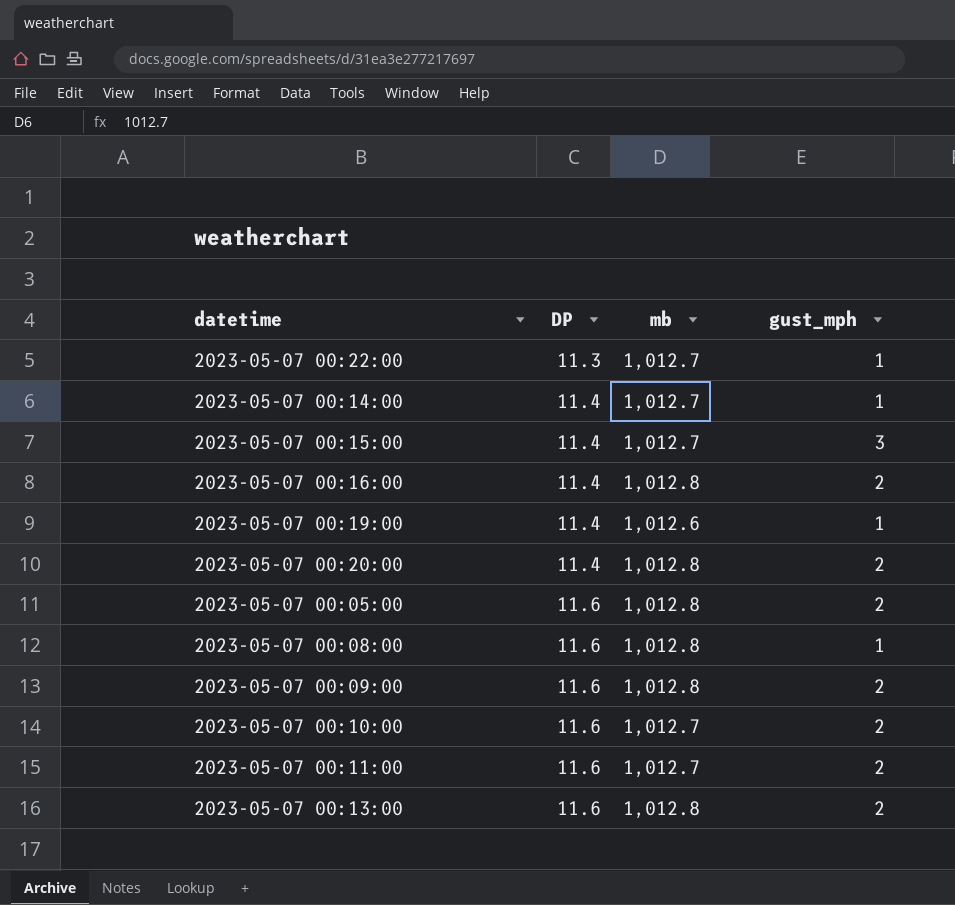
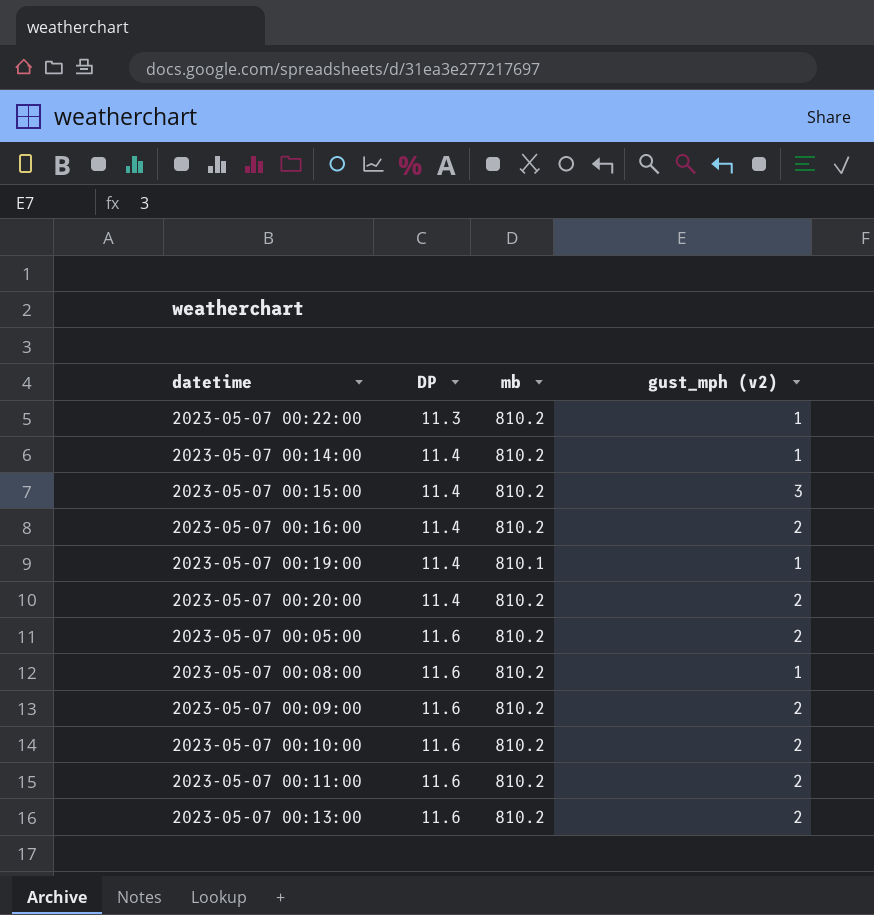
column name: gust_mph -> gust_mph (v2)
2023-05-07 00:22:00 | mb: 1,012.7 -> 810.2
2023-05-07 00:14:00 | mb: 1,012.7 -> 810.2
2023-05-07 00:15:00 | mb: 1,012.7 -> 810.2
2023-05-07 00:16:00 | mb: 1,012.8 -> 810.2
2023-05-07 00:19:00 | mb: 1,012.6 -> 810.1
2023-05-07 00:20:00 | mb: 1,012.8 -> 810.2
2023-05-07 00:05:00 | mb: 1,012.8 -> 810.2
2023-05-07 00:08:00 | mb: 1,012.8 -> 810.2
2023-05-07 00:09:00 | mb: 1,012.8 -> 810.2
2023-05-07 00:10:00 | mb: 1,012.7 -> 810.2
2023-05-07 00:11:00 | mb: 1,012.7 -> 810.2
2023-05-07 00:13:00 | mb: 1,012.8 -> 810.2

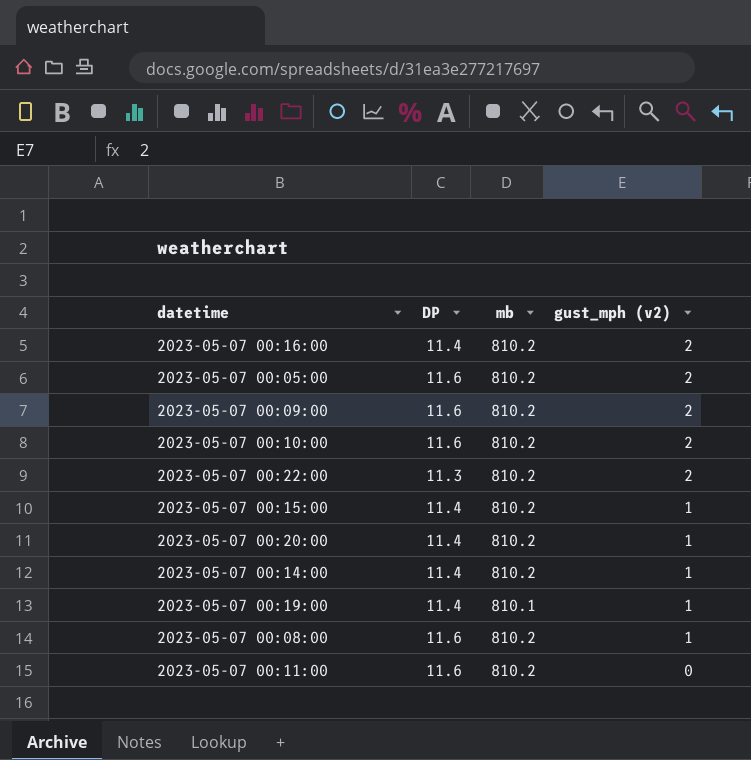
row order: DP ascending -> gust_mph (v2) descending
row 2023-05-07 00:13:00: 11.6 | 810.2 | 2 -> none
2023-05-07 00:22:00 | gust_mph (v2): 1 -> 2
2023-05-07 00:15:00 | gust_mph (v2): 3 -> 1
2023-05-07 00:20:00 | gust_mph (v2): 2 -> 1
2023-05-07 00:11:00 | gust_mph (v2): 2 -> 0

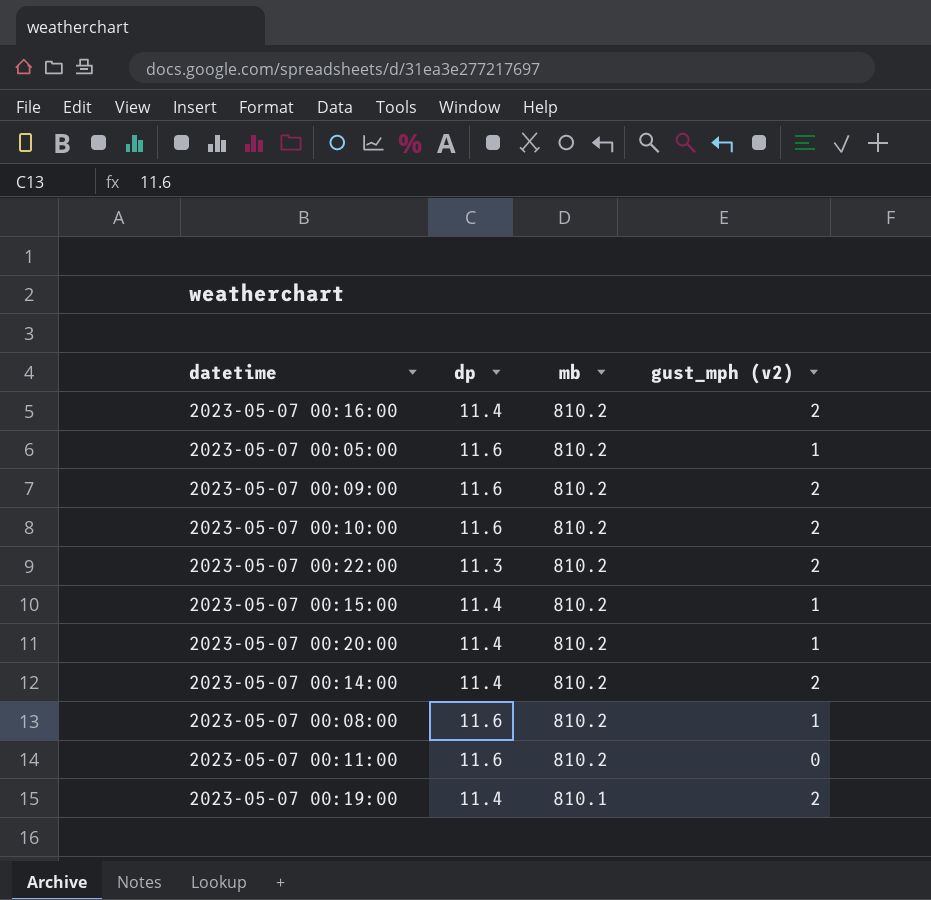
row order: gust_mph (v2) descending -> mb descending
column name: DP -> dp
2023-05-07 00:05:00 | gust_mph (v2): 2 -> 1
2023-05-07 00:14:00 | gust_mph (v2): 1 -> 2
2023-05-07 00:19:00 | gust_mph (v2): 1 -> 2

